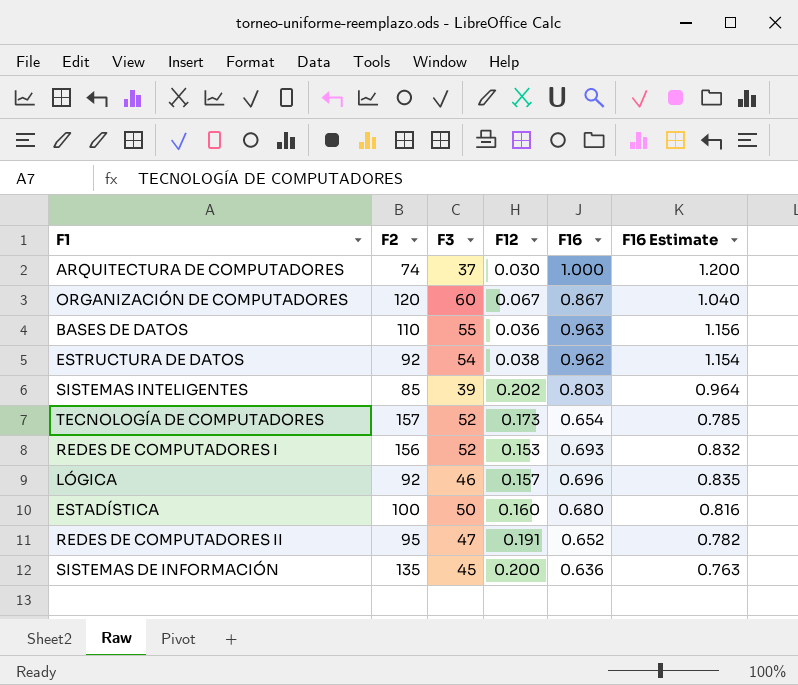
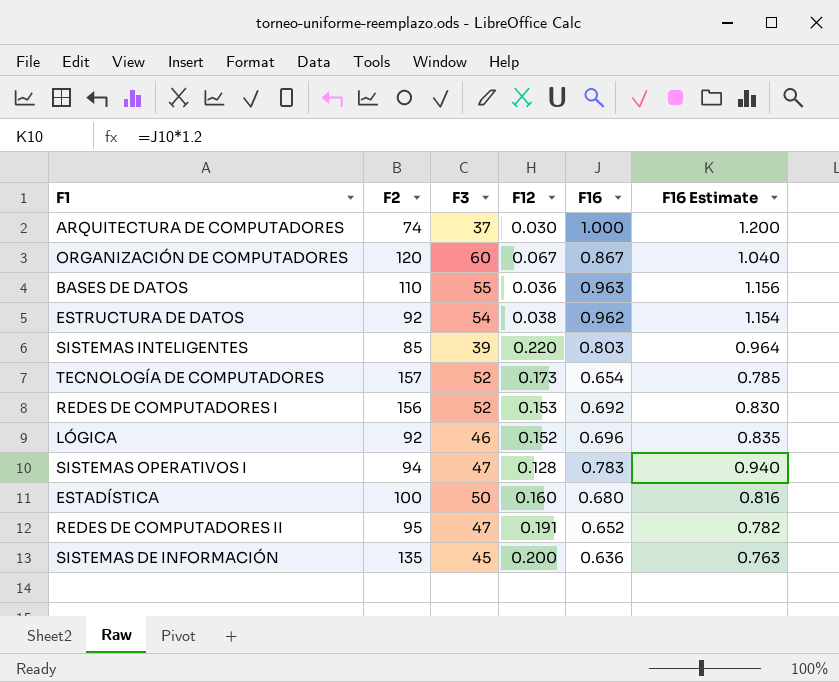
SISTEMAS INTELIGENTES | F12: 0.202 -> 0.220
REDES DE COMPUTADORES I | F16: 0.693 -> 0.692
REDES DE COMPUTADORES I | F16 Estimate: 0.832 -> 0.830
LÓGICA | F12: 0.157 -> 0.152
row SISTEMAS OPERATIVOS I: none -> 94 | 47 | 0.128 | 0.783 | 0.940

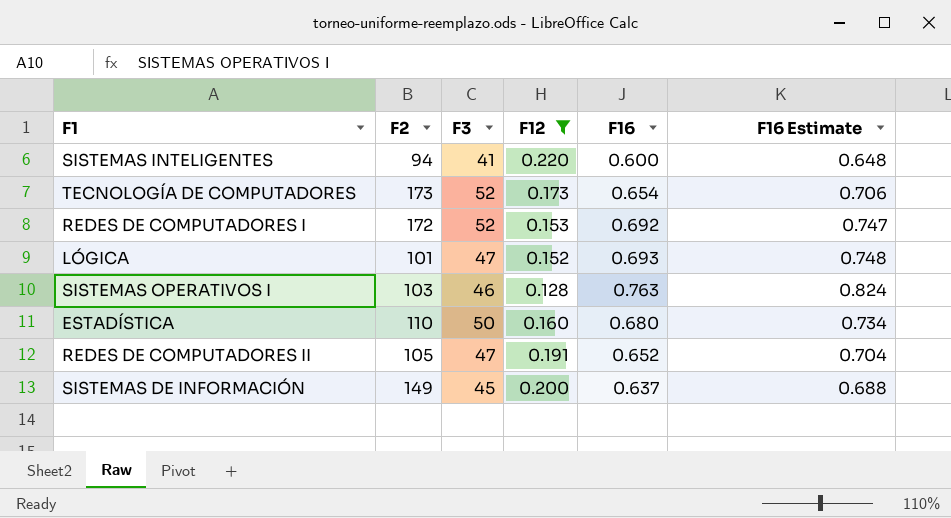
filter: none -> F12 >= 0.128
column F16 Estimate | formula: [F16] * 1.2 -> [F16] * 1.08
SISTEMAS INTELIGENTES | F2: 85 -> 94
SISTEMAS INTELIGENTES | F3: 39 -> 41
SISTEMAS INTELIGENTES | F16: 0.803 -> 0.600
TECNOLOGÍA DE COMPUTADORES | F2: 157 -> 173
REDES DE COMPUTADORES I | F2: 156 -> 172
LÓGICA | F2: 92 -> 101
LÓGICA | F3: 46 -> 47
LÓGICA | F16: 0.696 -> 0.693
SISTEMAS OPERATIVOS I | F2: 94 -> 103
SISTEMAS OPERATIVOS I | F3: 47 -> 46
SISTEMAS OPERATIVOS I | F16: 0.783 -> 0.763
ESTADÍSTICA | F2: 100 -> 110
REDES DE COMPUTADORES II | F2: 95 -> 105
SISTEMAS DE INFORMACIÓN | F2: 135 -> 149
SISTEMAS DE INFORMACIÓN | F16: 0.636 -> 0.637

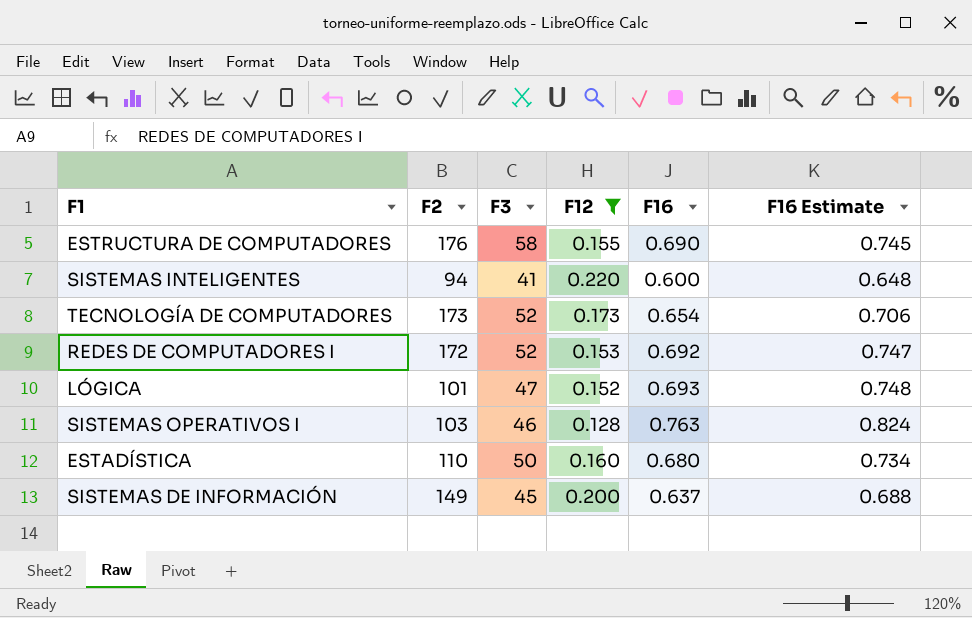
row REDES DE COMPUTADORES II: 105 | 47 | 0.191 | 0.652 | 0.704 -> none
row ESTRUCTURA DE COMPUTADORES: none -> 176 | 58 | 0.155 | 0.690 | 0.745

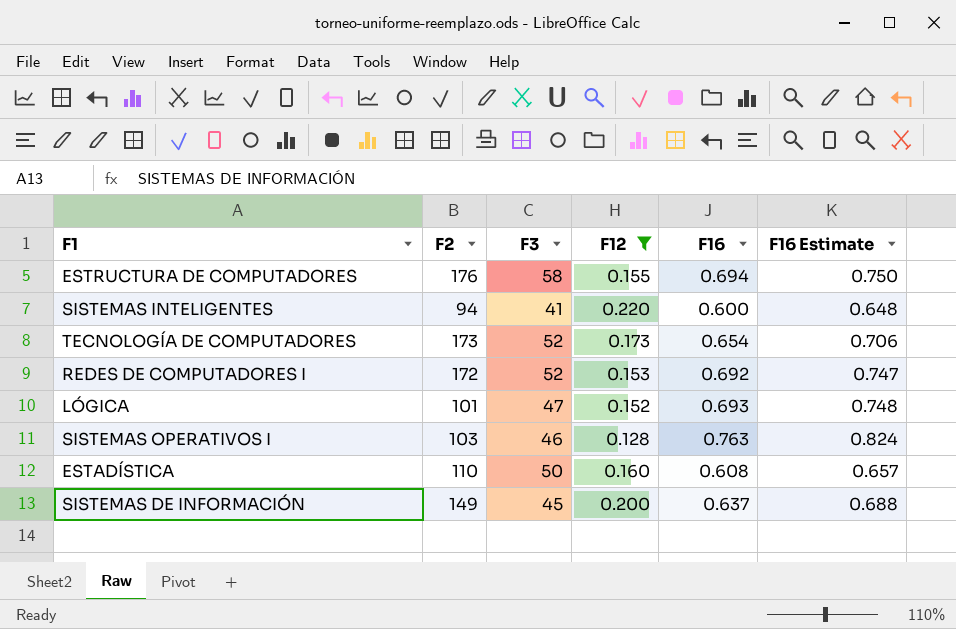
ESTRUCTURA DE COMPUTADORES | F16: 0.690 -> 0.694
ESTRUCTURA DE COMPUTADORES | F16 Estimate: 0.745 -> 0.750
ESTADÍSTICA | F16: 0.680 -> 0.608
ESTADÍSTICA | F16 Estimate: 0.734 -> 0.657

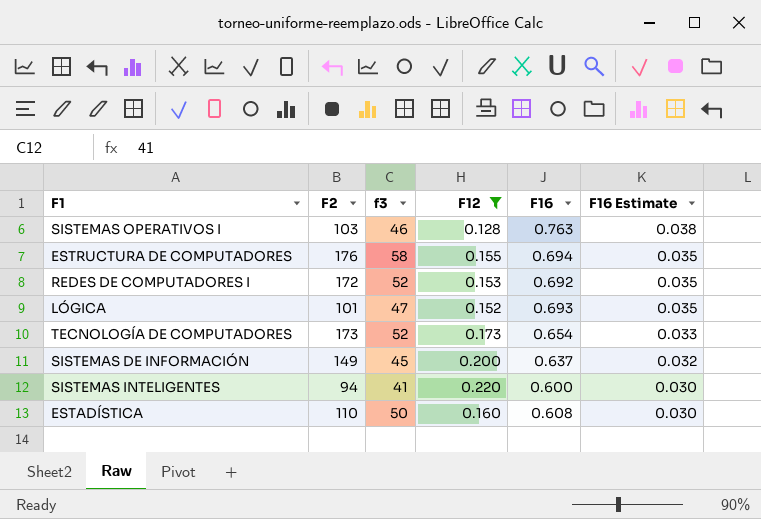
row order: none -> F16 Estimate descending
column name: F3 -> f3
column F16 Estimate | formula: [F16] * 1.08 -> [F16] * 0.05

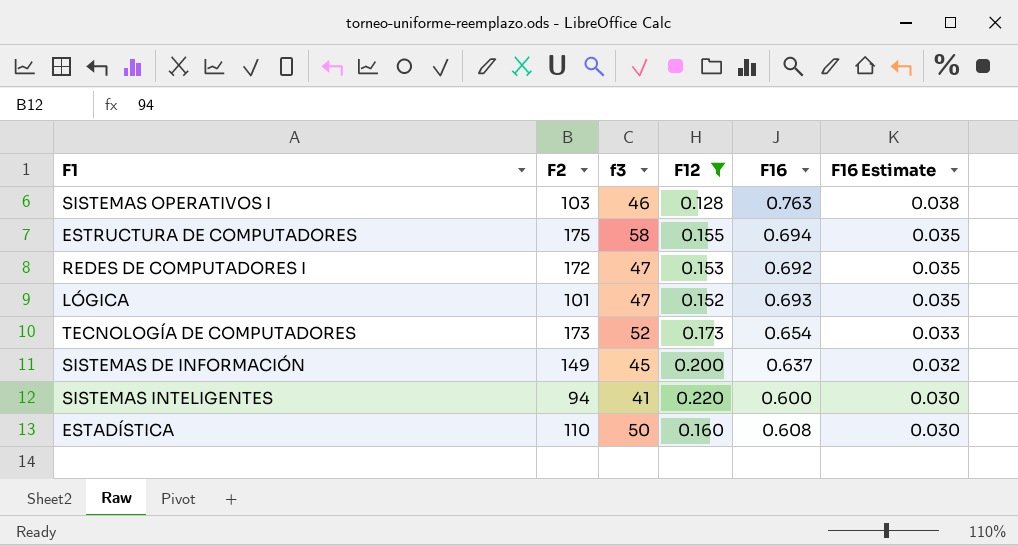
ESTRUCTURA DE COMPUTADORES | F2: 176 -> 175
REDES DE COMPUTADORES I | f3: 52 -> 47

